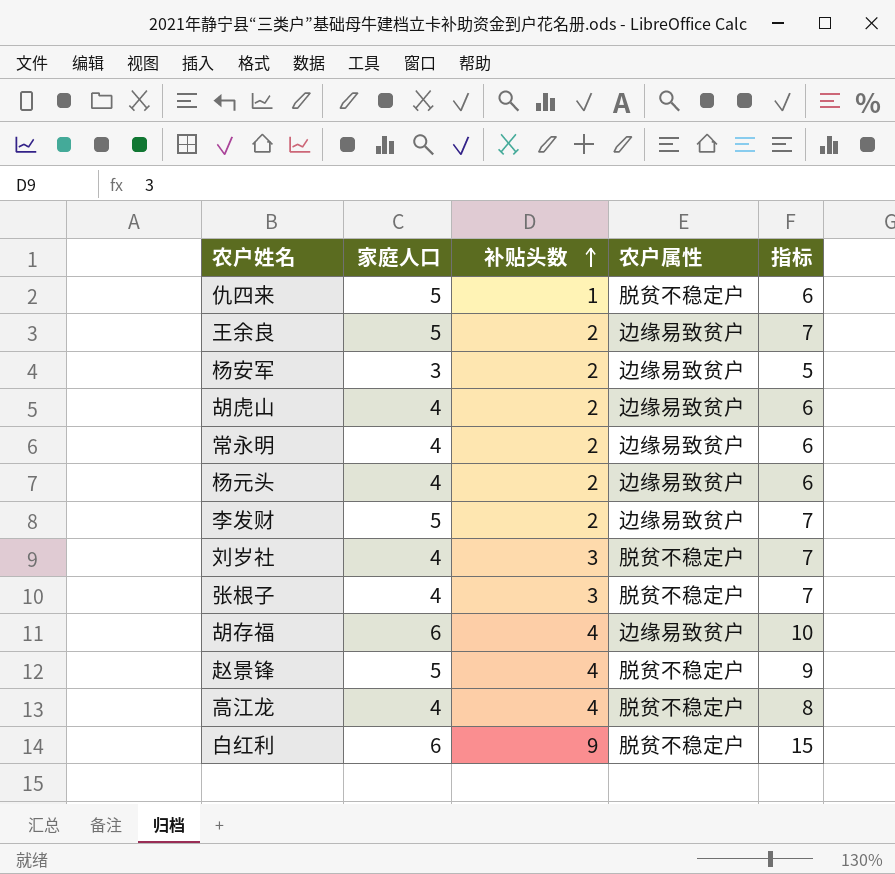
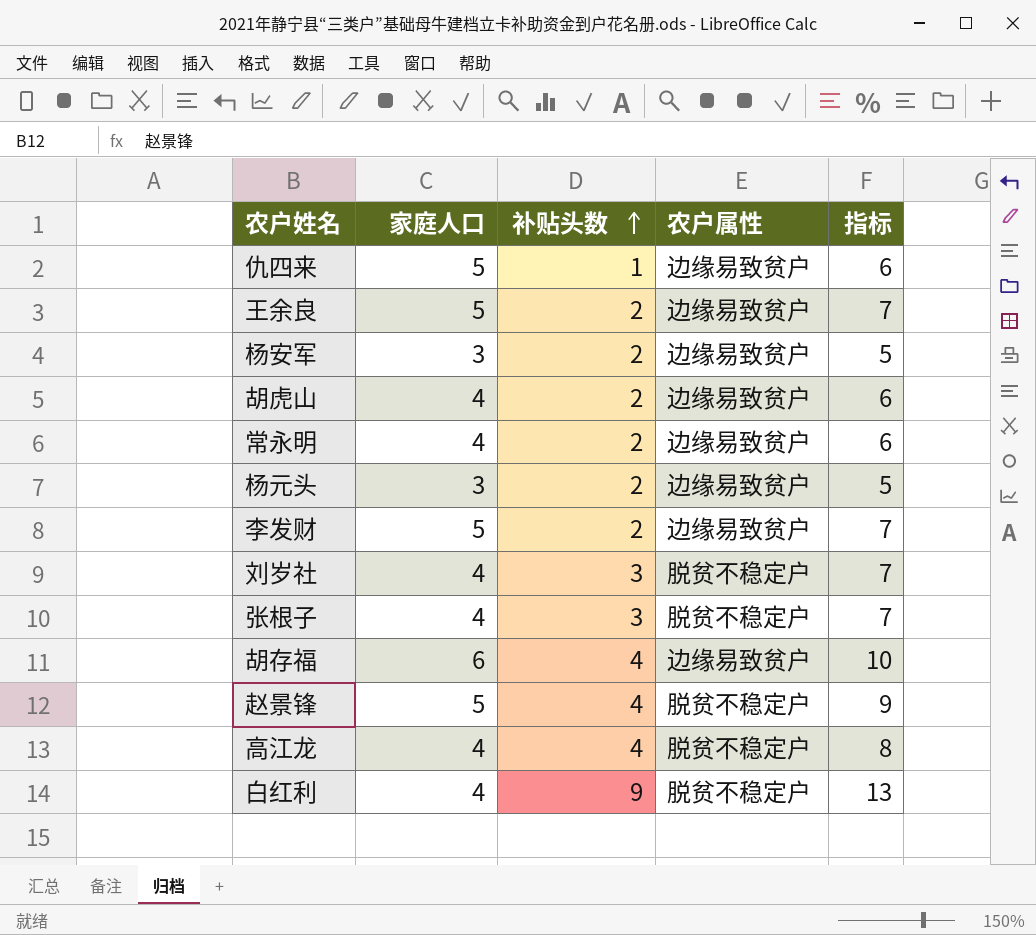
仇四来 | 农户属性: 脱贫不稳定户 -> 边缘易致贫户
杨元头 | 家庭人口: 4 -> 3
杨元头 | 指标: 6 -> 5
白红利 | 家庭人口: 6 -> 4
白红利 | 指标: 15 -> 13

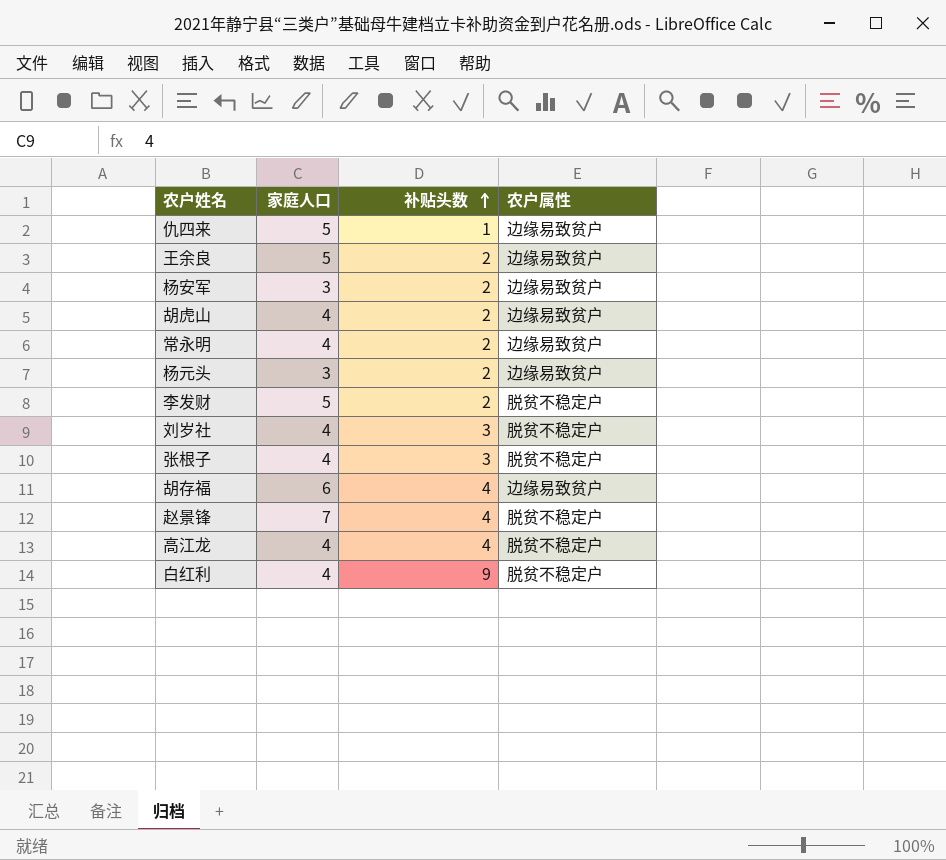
column 指标 | formula: [家庭人口] + [补贴头数] -> none
李发财 | 农户属性: 边缘易致贫户 -> 脱贫不稳定户
赵景锋 | 家庭人口: 5 -> 7

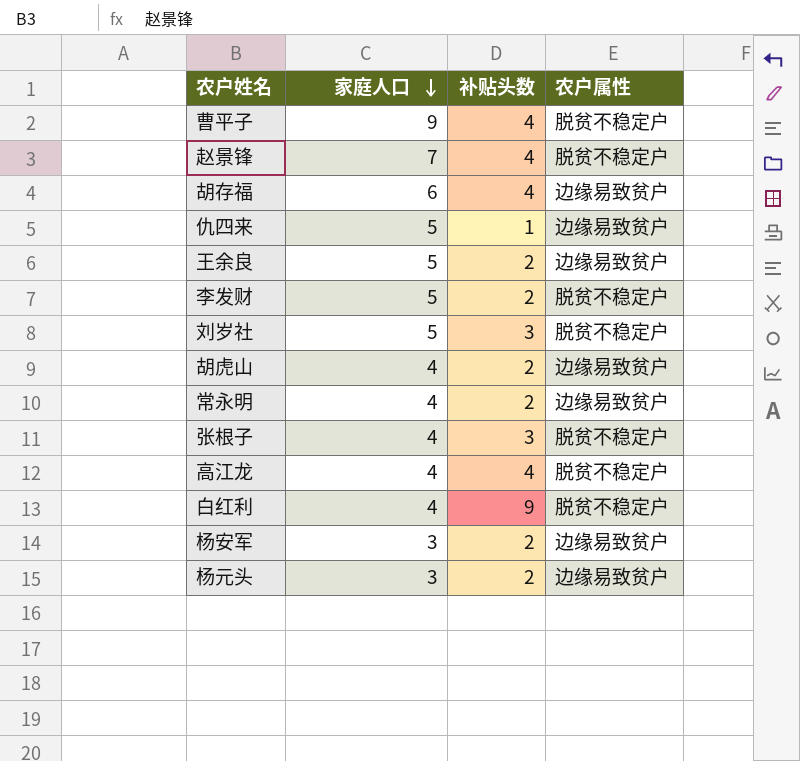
row order: 补贴头数 ascending -> 家庭人口 descending
row 曹平子: none -> 9 | 4 | 脱贫不稳定户
刘岁社 | 家庭人口: 4 -> 5

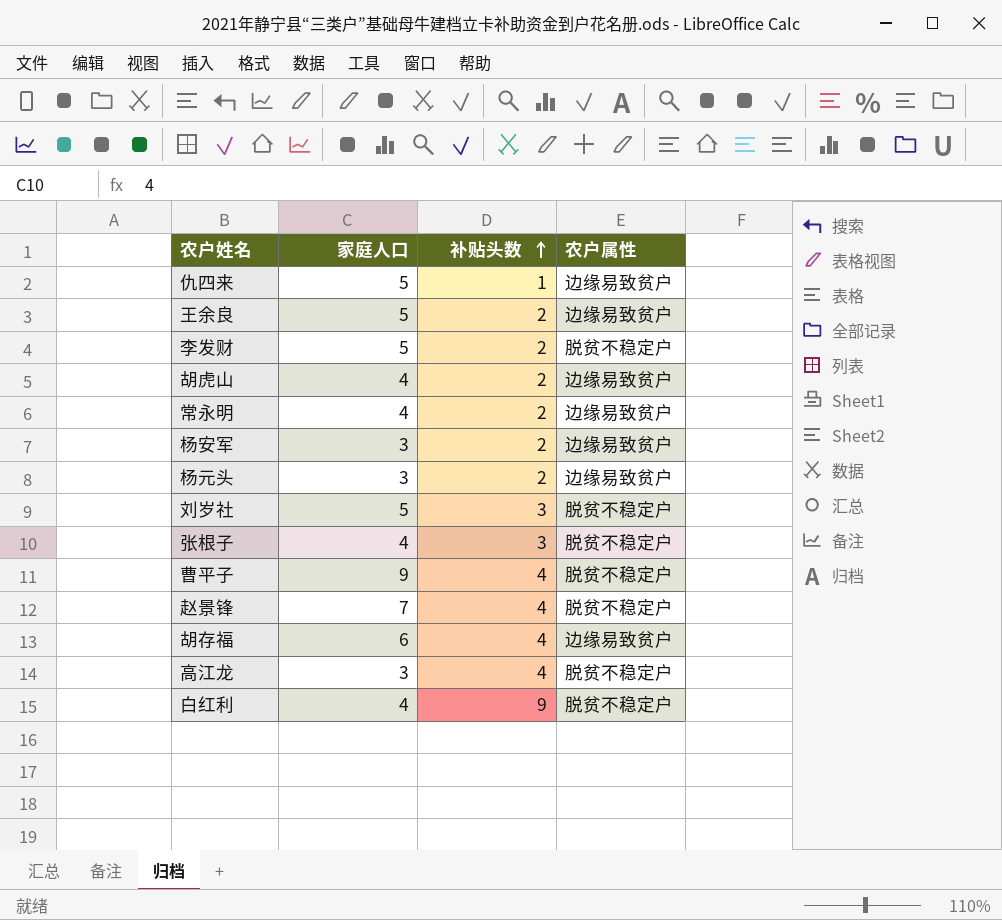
row order: 家庭人口 descending -> 补贴头数 ascending
高江龙 | 家庭人口: 4 -> 3

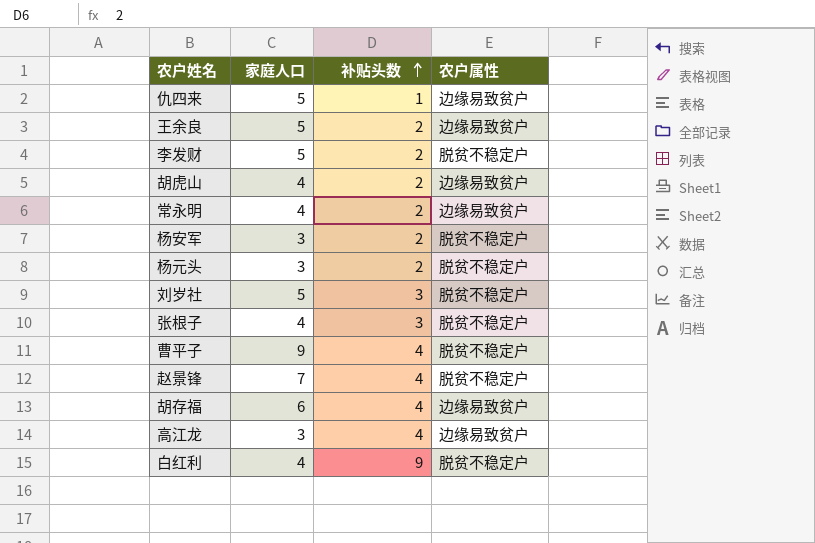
杨安军 | 农户属性: 边缘易致贫户 -> 脱贫不稳定户
杨元头 | 农户属性: 边缘易致贫户 -> 脱贫不稳定户
高江龙 | 农户属性: 脱贫不稳定户 -> 边缘易致贫户

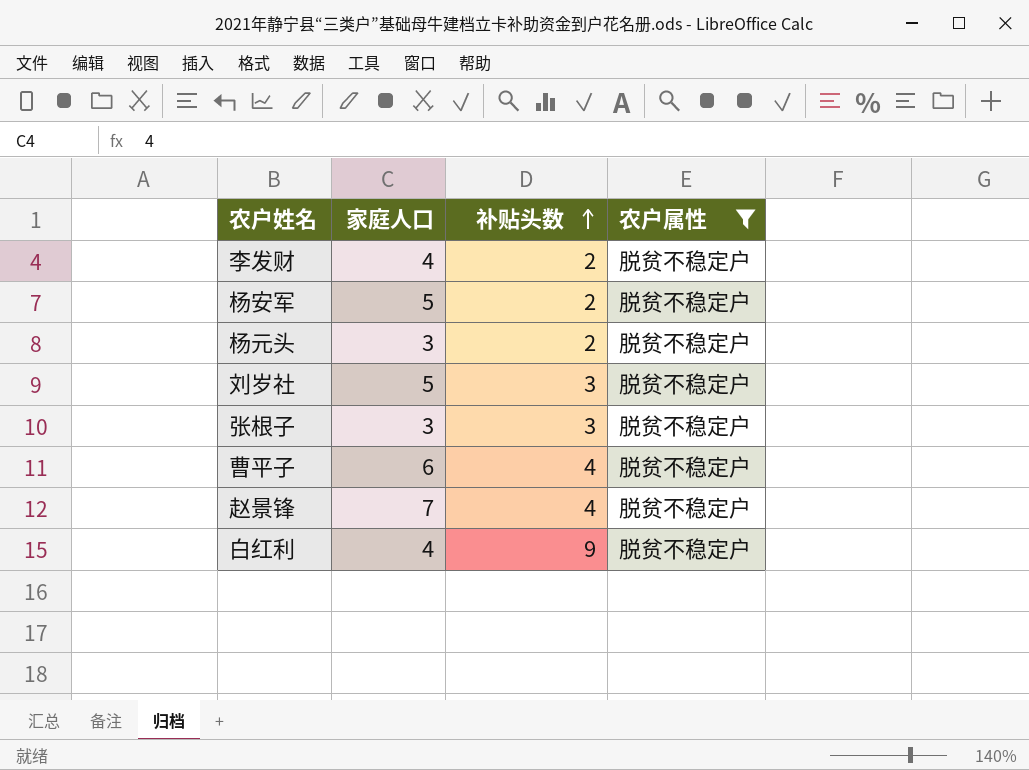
filter: none -> 农户属性 = 脱贫不稳定户
李发财 | 家庭人口: 5 -> 4
杨安军 | 家庭人口: 3 -> 5
张根子 | 家庭人口: 4 -> 3
曹平子 | 家庭人口: 9 -> 6

